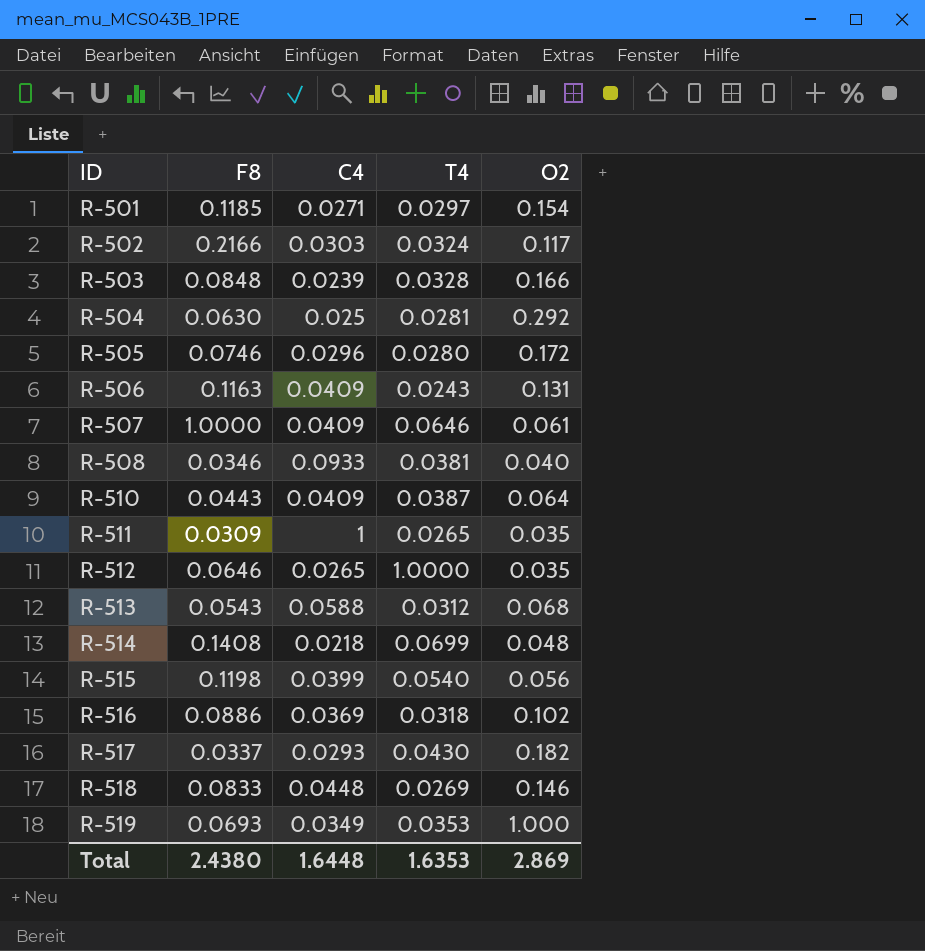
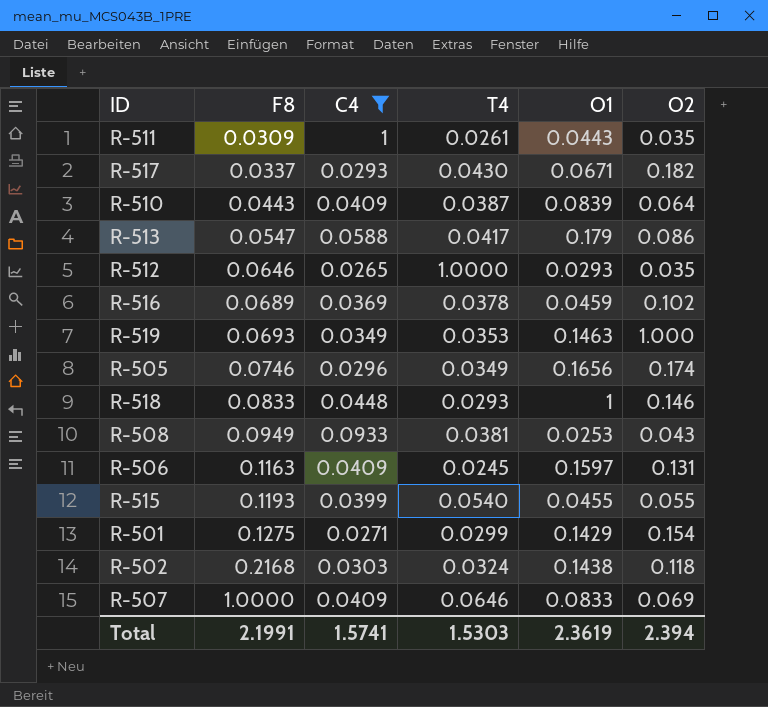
filter: none -> C4 >= 0.0265
row order: ID ascending -> F8 ascending
column O1 | position: none -> 5
R-511 | T4: 0.0265 -> 0.0261
R-513 | F8: 0.0543 -> 0.0547
R-513 | T4: 0.0312 -> 0.0417
R-513 | O2: 0.068 -> 0.086
R-516 | F8: 0.0886 -> 0.0689
R-516 | T4: 0.0318 -> 0.0378
R-505 | T4: 0.0280 -> 0.0349
R-505 | O2: 0.172 -> 0.174
R-518 | T4: 0.0269 -> 0.0293
R-508 | F8: 0.0346 -> 0.0949
R-508 | O2: 0.040 -> 0.043
R-506 | T4: 0.0243 -> 0.0245
R-515 | F8: 0.1198 -> 0.1193
R-515 | O2: 0.056 -> 0.055
R-501 | F8: 0.1185 -> 0.1275
R-501 | T4: 0.0297 -> 0.0299
R-502 | F8: 0.2166 -> 0.2168
R-502 | O2: 0.117 -> 0.118
R-507 | O2: 0.061 -> 0.069
Total | F8: 2.4380 -> 2.1991
Total | C4: 1.6448 -> 1.5741
Total | T4: 1.6353 -> 1.5303
Total | O2: 2.869 -> 2.394

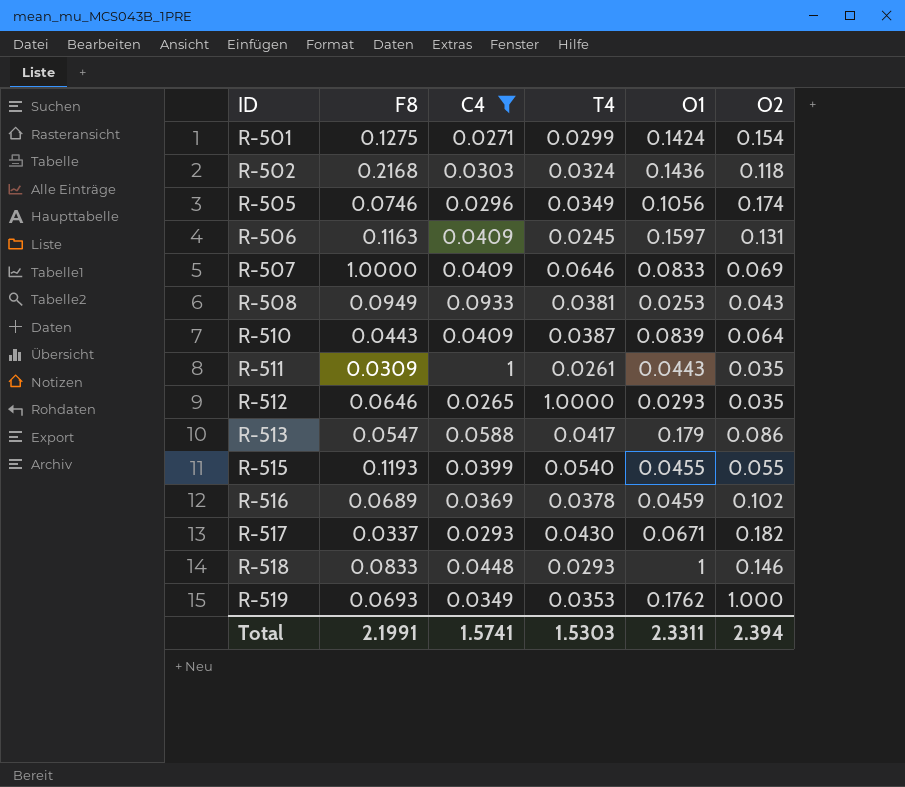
row order: F8 ascending -> ID ascending
R-501 | O1: 0.1429 -> 0.1424
R-502 | O1: 0.1438 -> 0.1436
R-505 | O1: 0.1656 -> 0.1056
R-519 | O1: 0.1463 -> 0.1762
Total | O1: 2.3619 -> 2.3311

